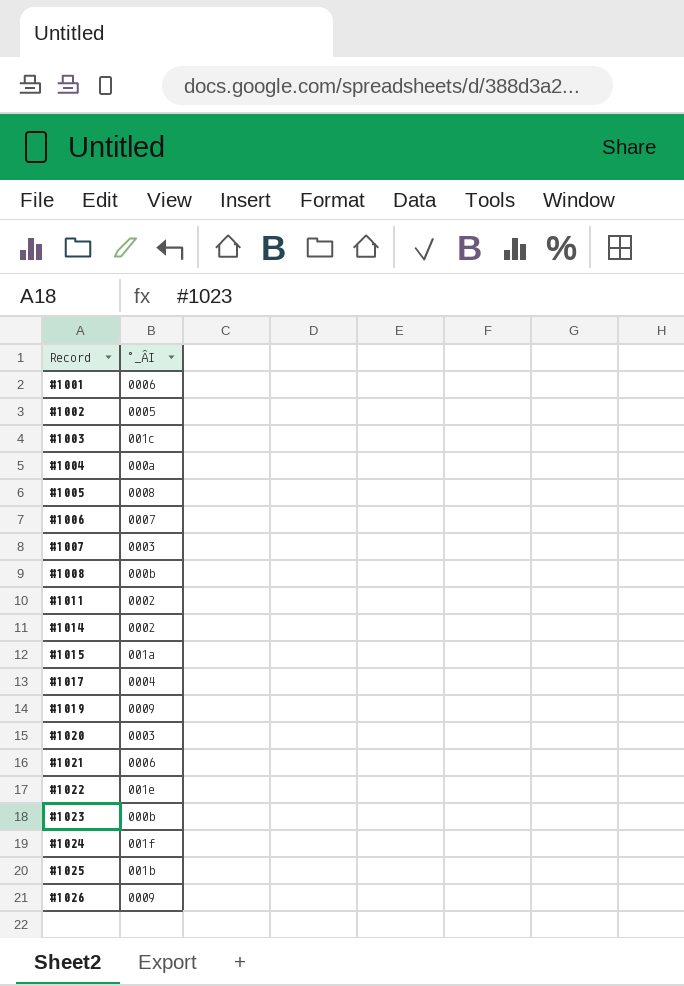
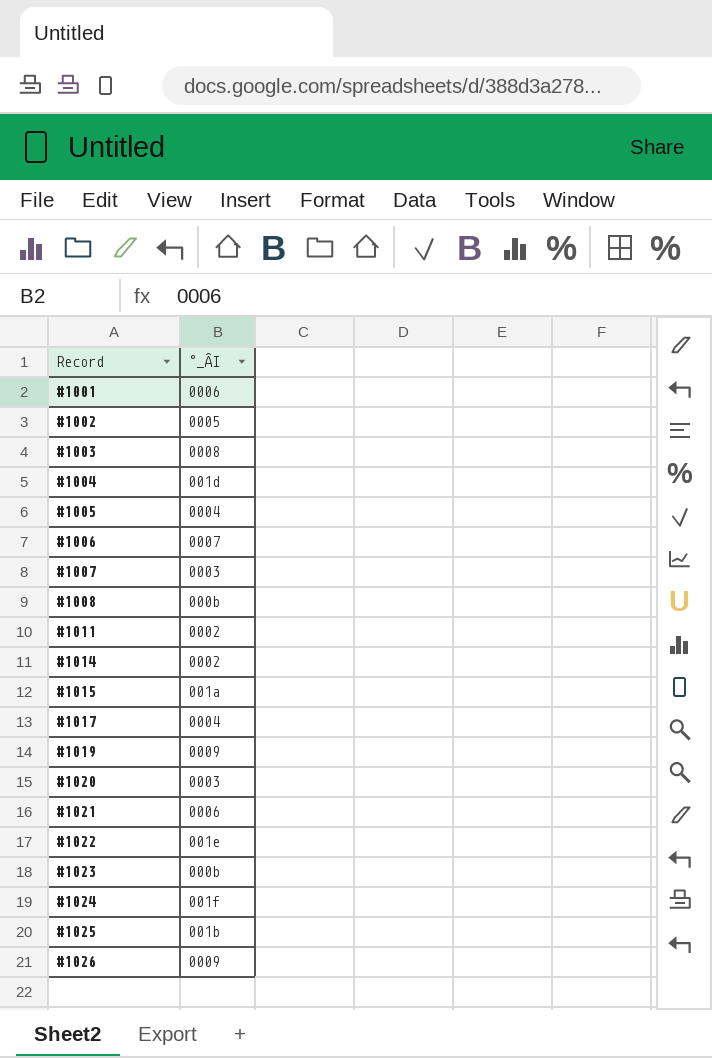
#1003 | °_ÂI: 001c -> 0008
#1004 | °_ÂI: 000a -> 001d
#1005 | °_ÂI: 0008 -> 0004

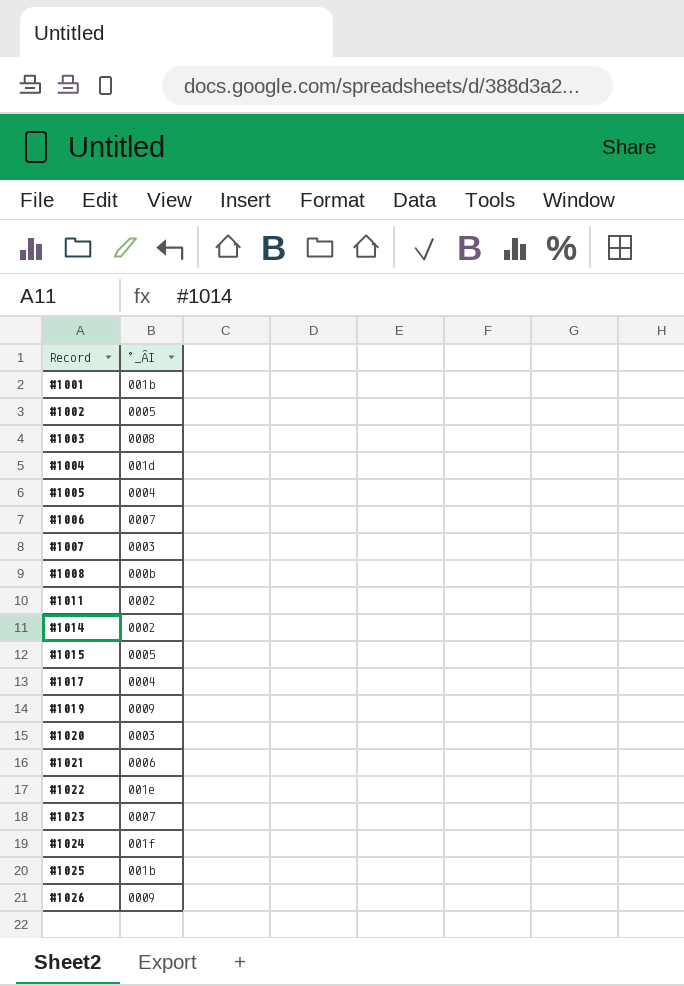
#1001 | °_ÂI: 0006 -> 001b
#1015 | °_ÂI: 001a -> 0005
#1023 | °_ÂI: 000b -> 0007

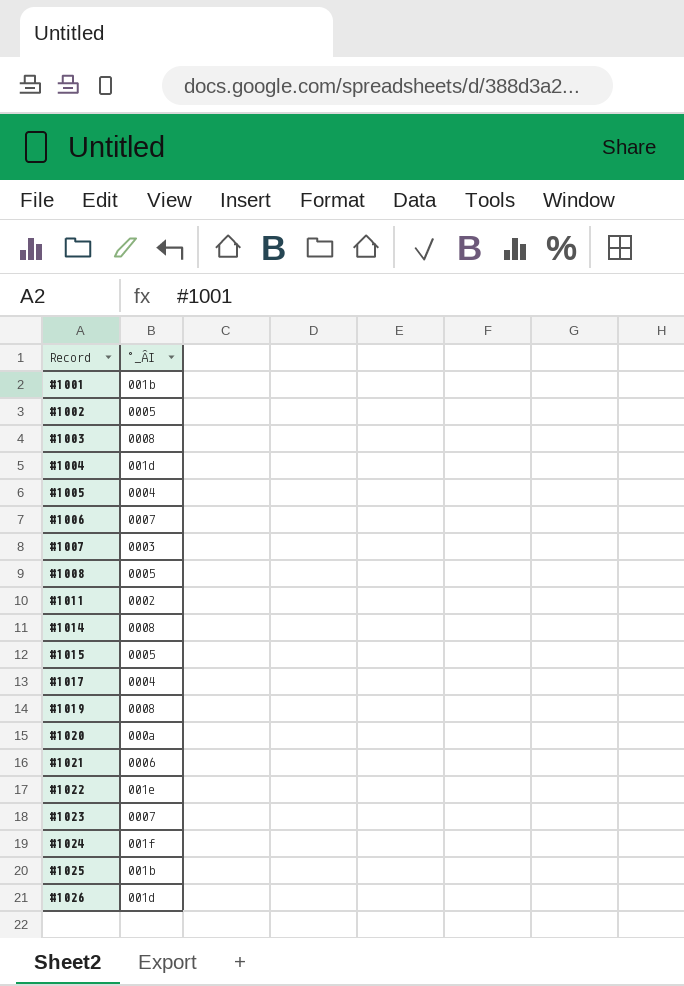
#1008 | °_ÂI: 000b -> 0005
#1014 | °_ÂI: 0002 -> 0008
#1019 | °_ÂI: 0009 -> 0008
#1020 | °_ÂI: 0003 -> 000a
#1026 | °_ÂI: 0009 -> 001d

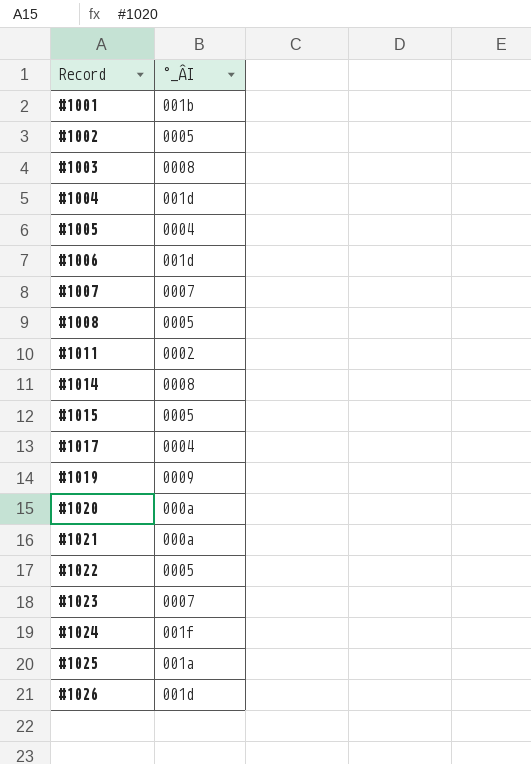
#1006 | °_ÂI: 0007 -> 001d
#1007 | °_ÂI: 0003 -> 0007
#1019 | °_ÂI: 0008 -> 0009
#1021 | °_ÂI: 0006 -> 000a
#1022 | °_ÂI: 001e -> 0005
#1025 | °_ÂI: 001b -> 001a

